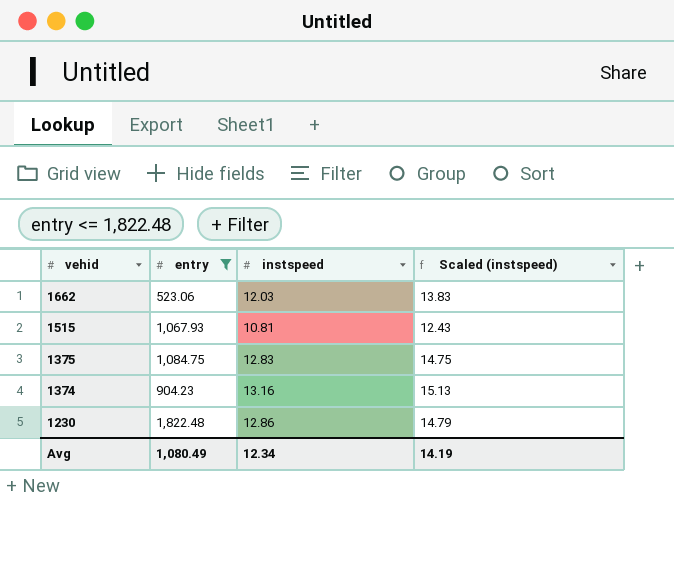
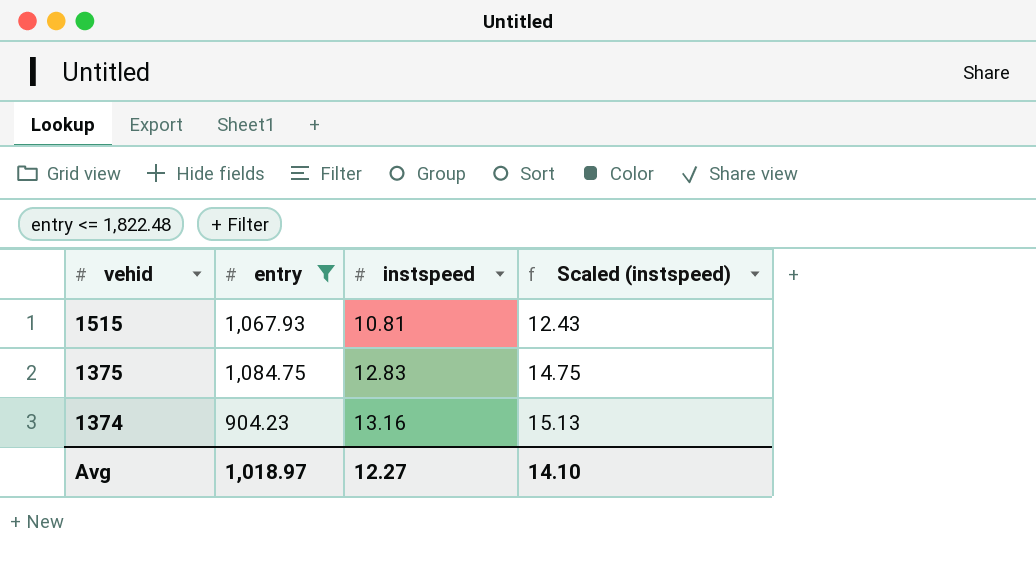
row 1662: 523.06 | 12.03 | 13.83 -> none
row 1230: 1,822.48 | 12.86 | 14.79 -> none
Avg | entry: 1,080.49 -> 1,018.97
Avg | instspeed: 12.34 -> 12.27
Avg | Scaled (instspeed): 14.19 -> 14.10

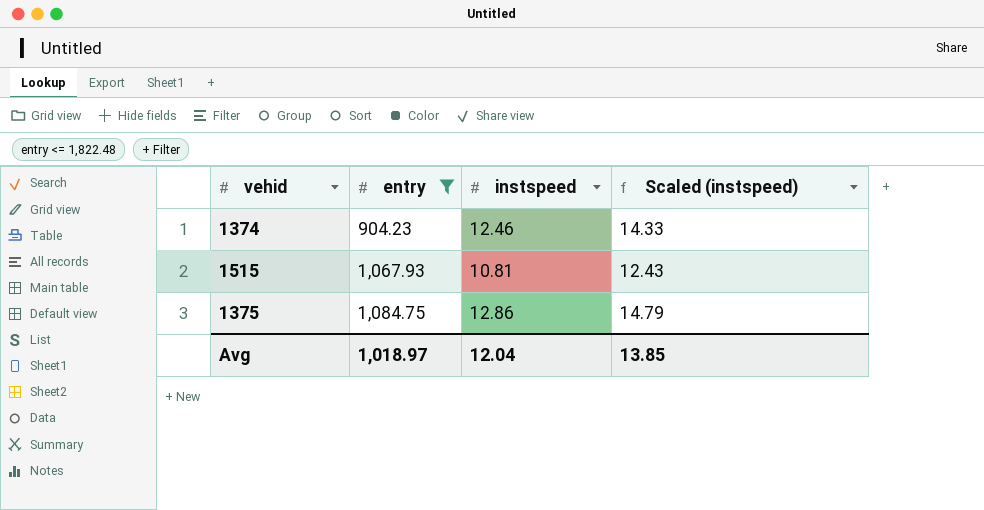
row order: vehid descending -> entry ascending
1374 | instspeed: 13.16 -> 12.46
1374 | Scaled (instspeed): 15.13 -> 14.33
1375 | instspeed: 12.83 -> 12.86
1375 | Scaled (instspeed): 14.75 -> 14.79
Avg | instspeed: 12.27 -> 12.04
Avg | Scaled (instspeed): 14.10 -> 13.85

